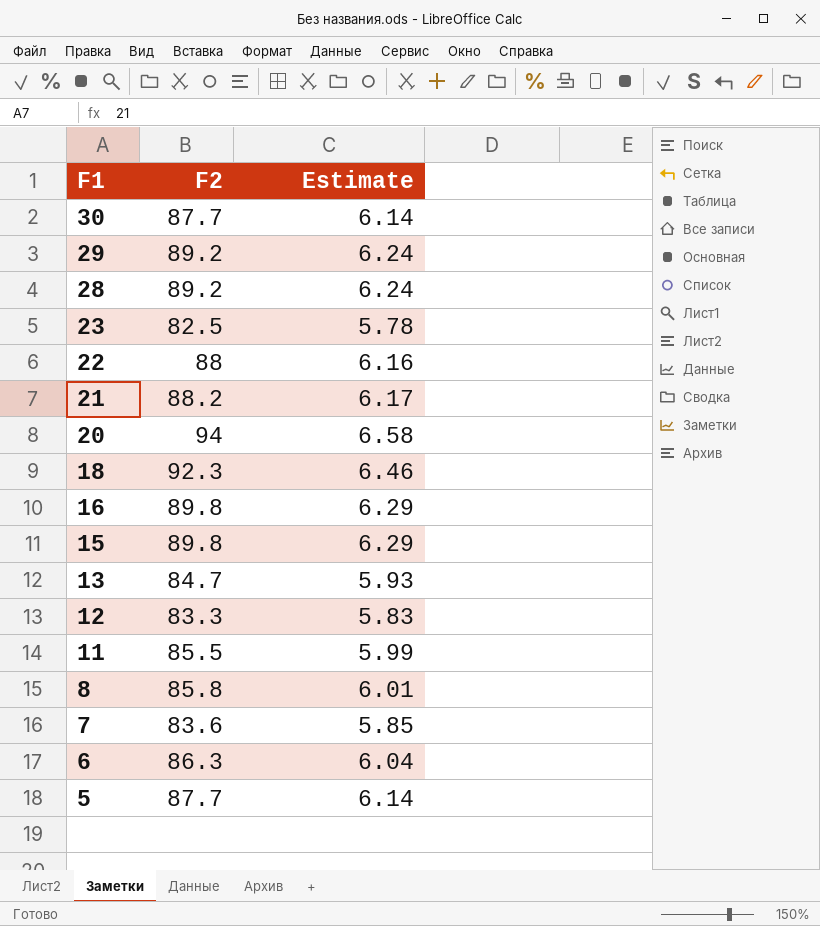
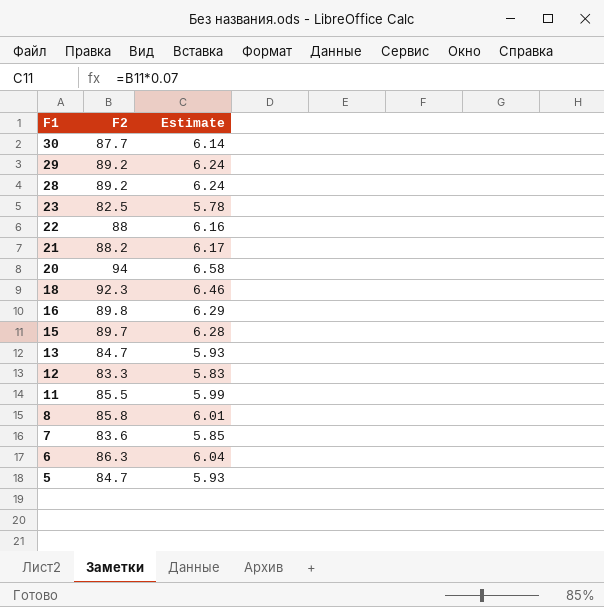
15 | F2: 89.8 -> 89.7
15 | Estimate: 6.29 -> 6.28
5 | F2: 87.7 -> 84.7
5 | Estimate: 6.14 -> 5.93

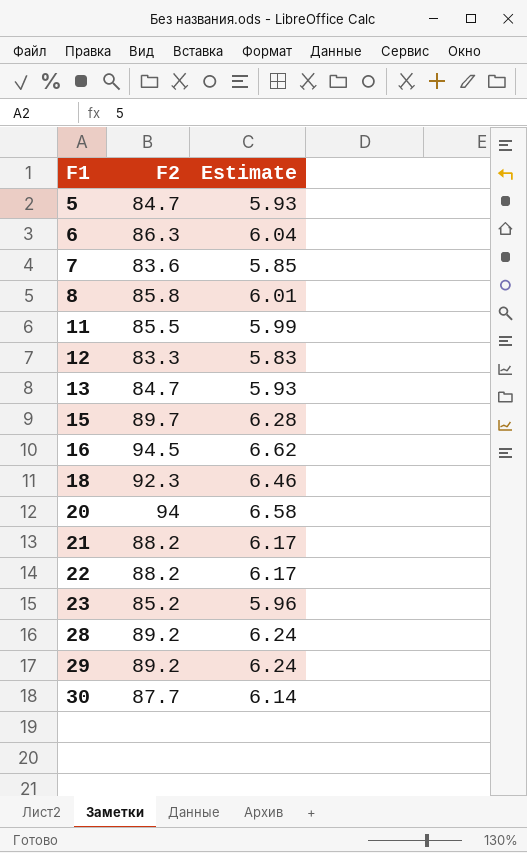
row order: F1 descending -> F1 ascending
16 | F2: 89.8 -> 94.5
16 | Estimate: 6.29 -> 6.62
22 | F2: 88 -> 88.2
22 | Estimate: 6.16 -> 6.17
23 | F2: 82.5 -> 85.2
23 | Estimate: 5.78 -> 5.96

